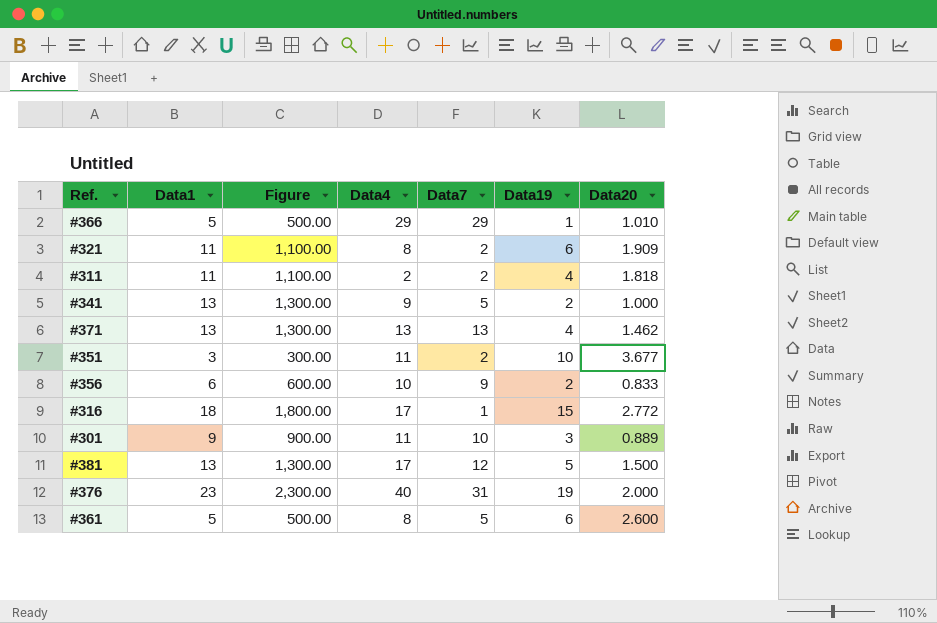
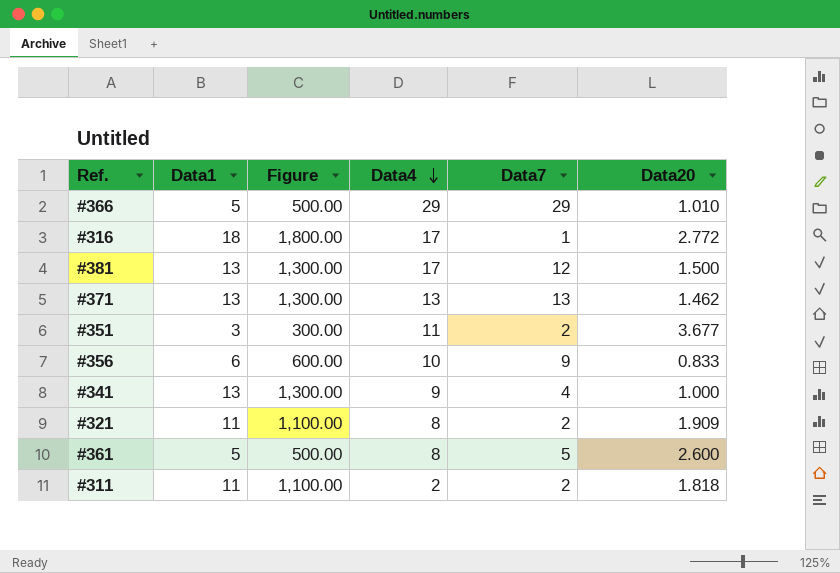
row order: none -> Data4 descending
column Data19 | position: 6 -> none
row #301: 9 | 900.00 | 11 | 10 | 3 | 0.889 -> none
row #376: 23 | 2,300.00 | 40 | 31 | 19 | 2.000 -> none
#341 | Data7: 5 -> 4

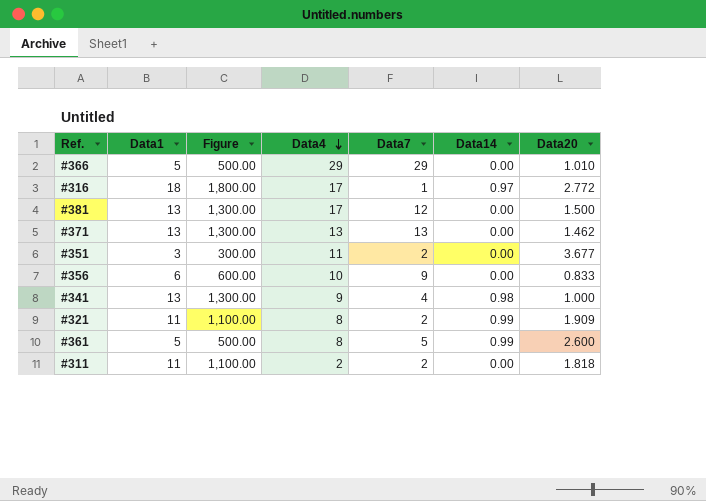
column Data14 | position: none -> 6

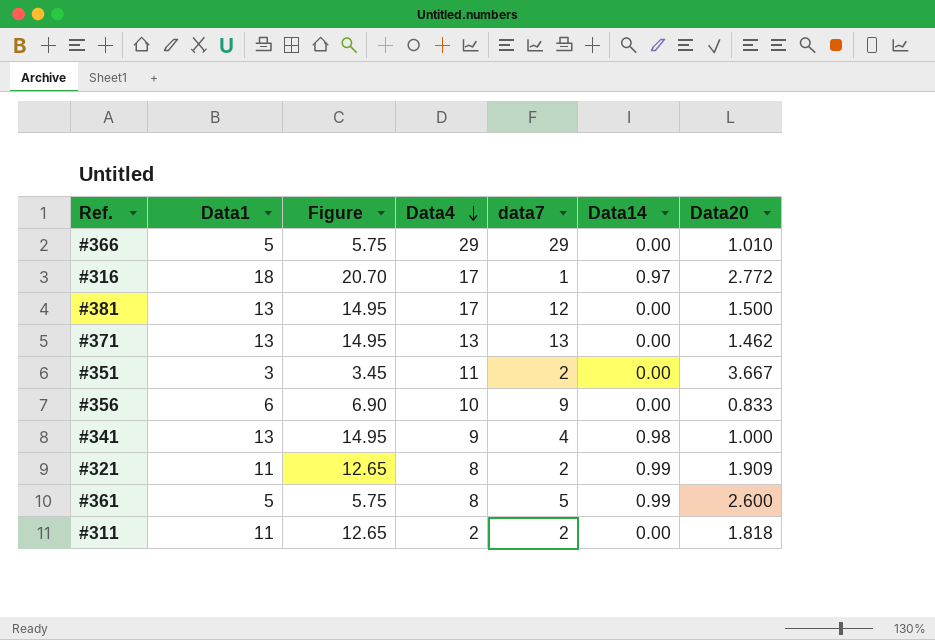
column Figure | formula: [Data1] * 100 -> [Data1] * 1.15
column name: Data7 -> data7
#351 | Data20: 3.677 -> 3.667

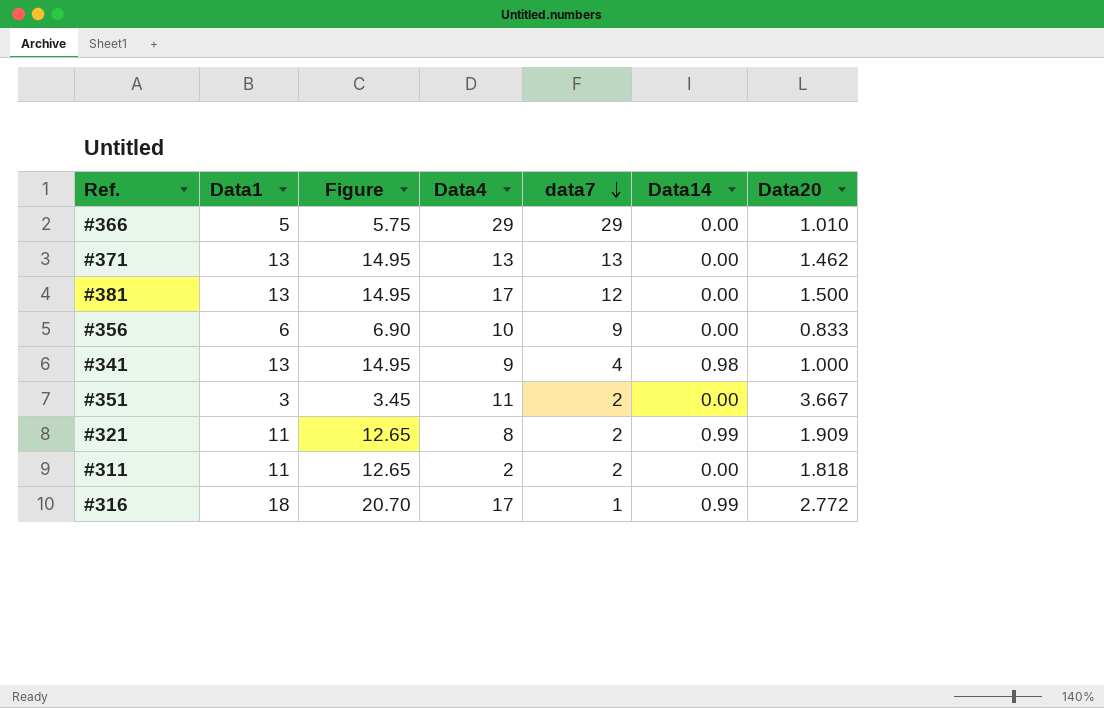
row order: Data4 descending -> data7 descending
row #361: 5 | 5.75 | 8 | 5 | 0.99 | 2.600 -> none
#316 | Data14: 0.97 -> 0.99

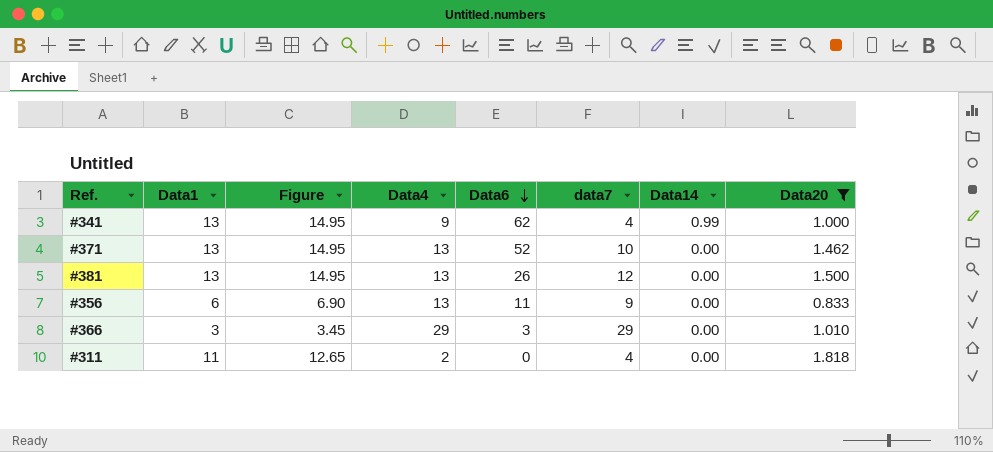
filter: none -> Data20 <= 1.818
row order: data7 descending -> Data6 descending
column Data6 | position: none -> 5
#341 | Data14: 0.98 -> 0.99
#371 | data7: 13 -> 10
#381 | Data4: 17 -> 13
#356 | Data4: 10 -> 13
#366 | Data1: 5 -> 3
#366 | Figure: 5.75 -> 3.45
#311 | data7: 2 -> 4

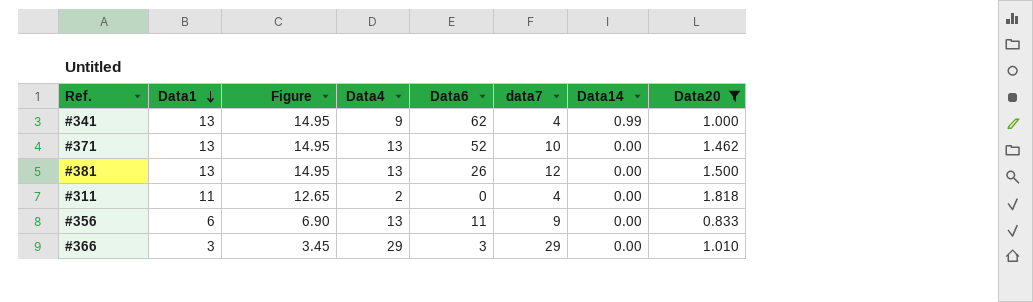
row order: Data6 descending -> Data1 descending

